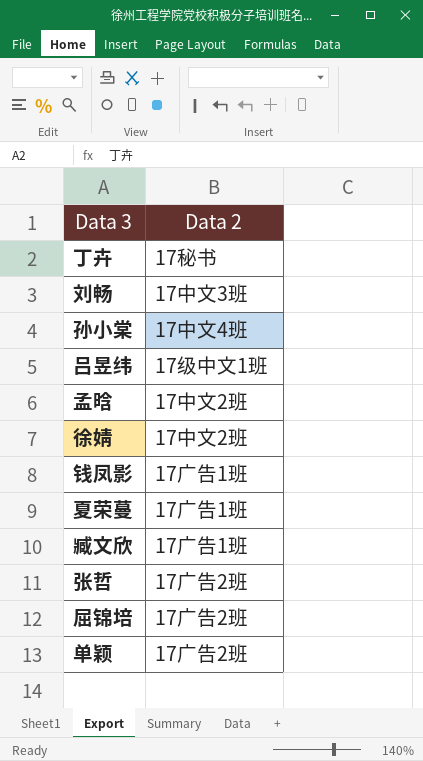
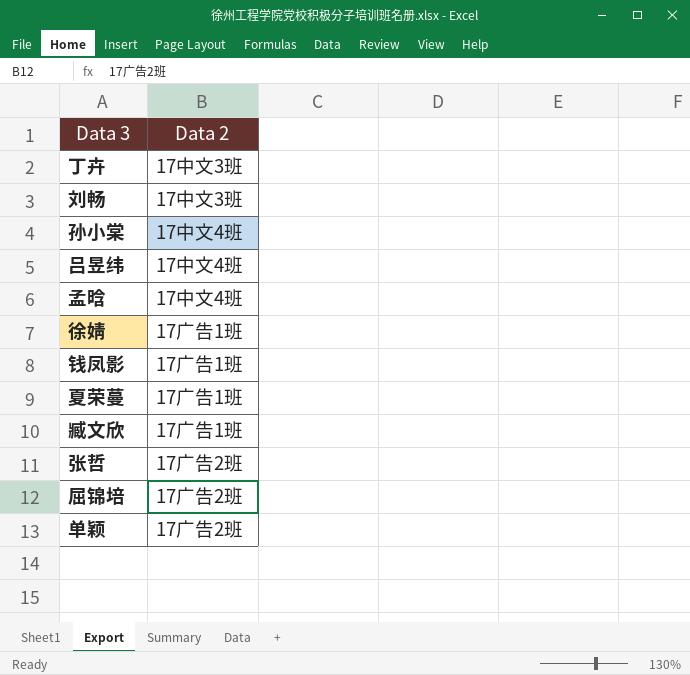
丁卉 | Data 2: 17秘书 -> 17中文3班
吕昱纬 | Data 2: 17级中文1班 -> 17中文4班
孟晗 | Data 2: 17中文2班 -> 17中文4班
徐婧 | Data 2: 17中文2班 -> 17广告1班

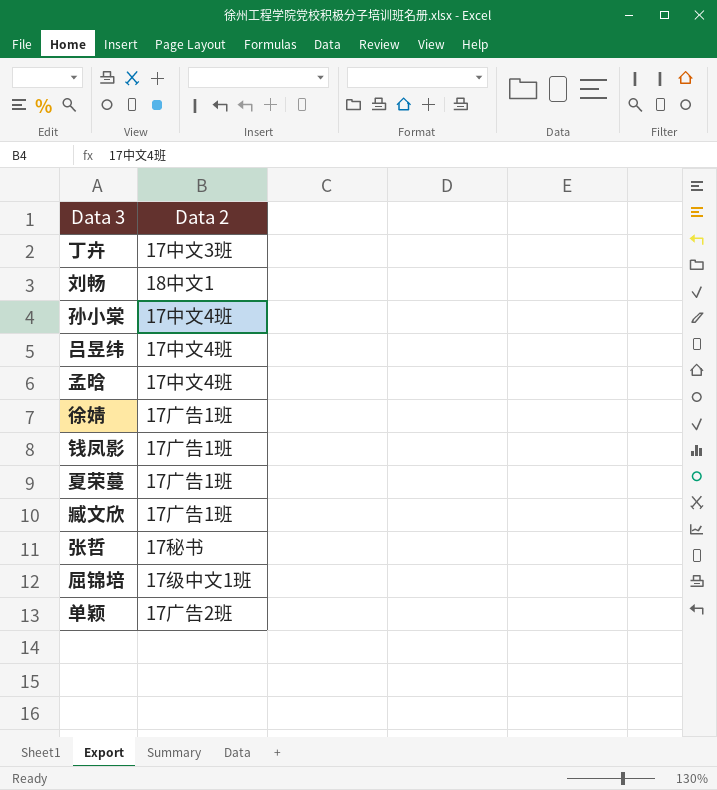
刘畅 | Data 2: 17中文3班 -> 18中文1
张哲 | Data 2: 17广告2班 -> 17秘书
屈锦培 | Data 2: 17广告2班 -> 17级中文1班

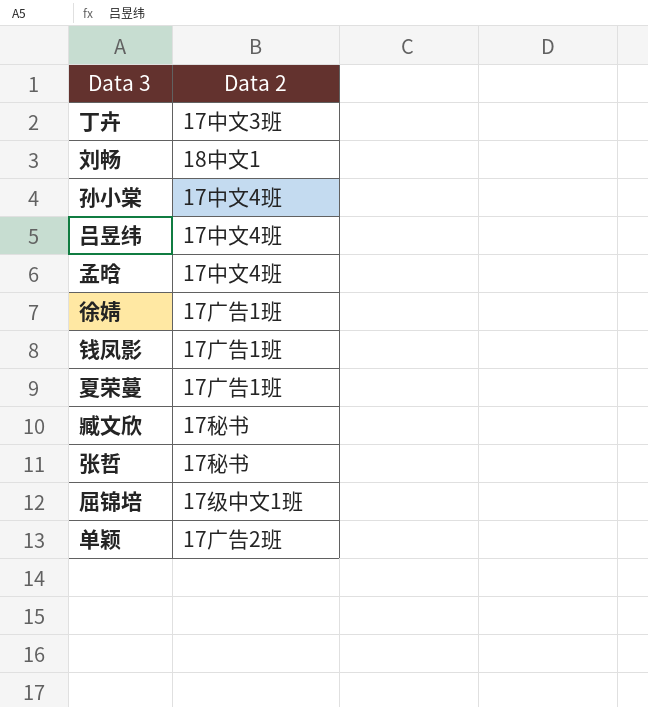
臧文欣 | Data 2: 17广告1班 -> 17秘书

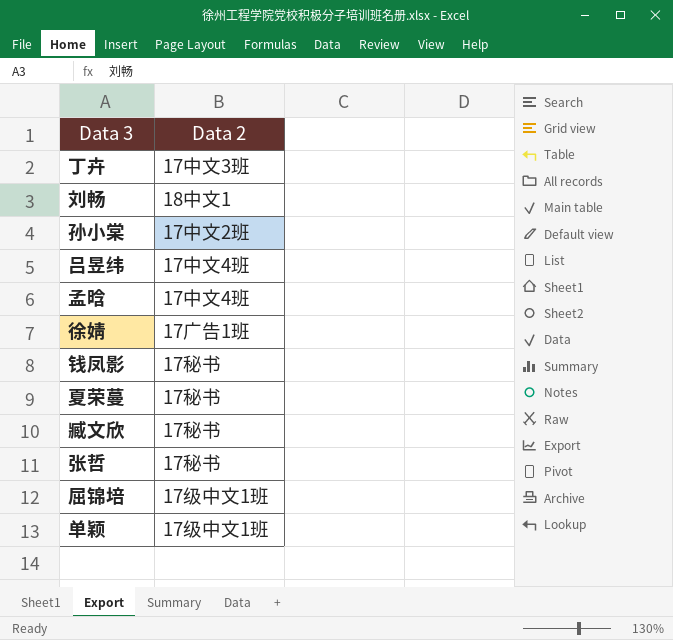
孙小棠 | Data 2: 17中文4班 -> 17中文2班
钱凤影 | Data 2: 17广告1班 -> 17秘书
夏荣蔓 | Data 2: 17广告1班 -> 17秘书
单颖 | Data 2: 17广告2班 -> 17级中文1班

